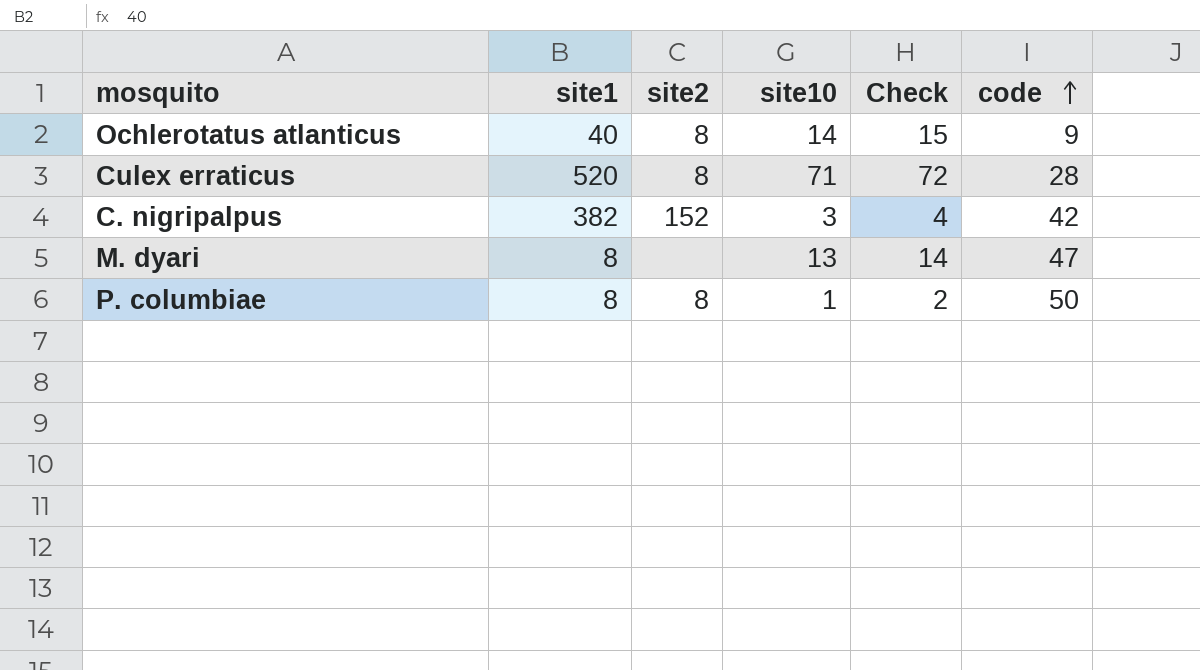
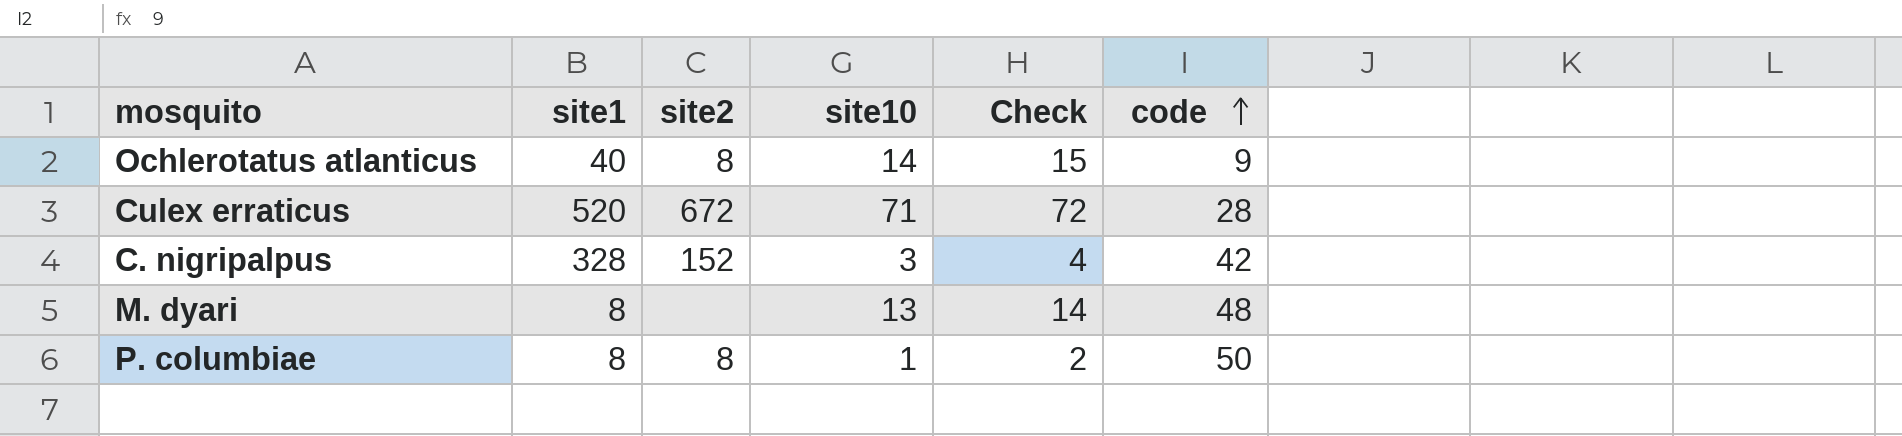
Culex erraticus | site2: 8 -> 672
C. nigripalpus | site1: 382 -> 328
M. dyari | code: 47 -> 48

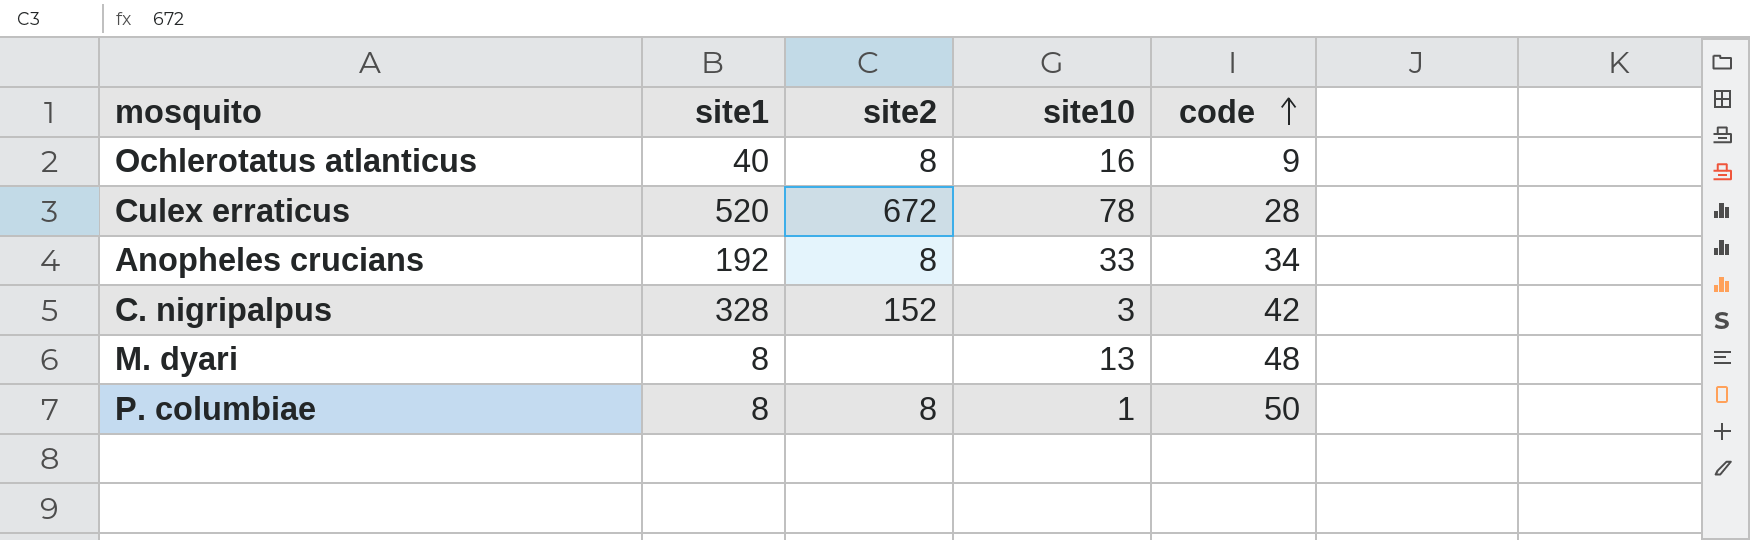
column Check | formula: [site10] + 1 -> none
Ochlerotatus atlanticus | site10: 14 -> 16
Culex erraticus | site10: 71 -> 78
row Anopheles crucians: none -> 192 | 8 | 33 | 34

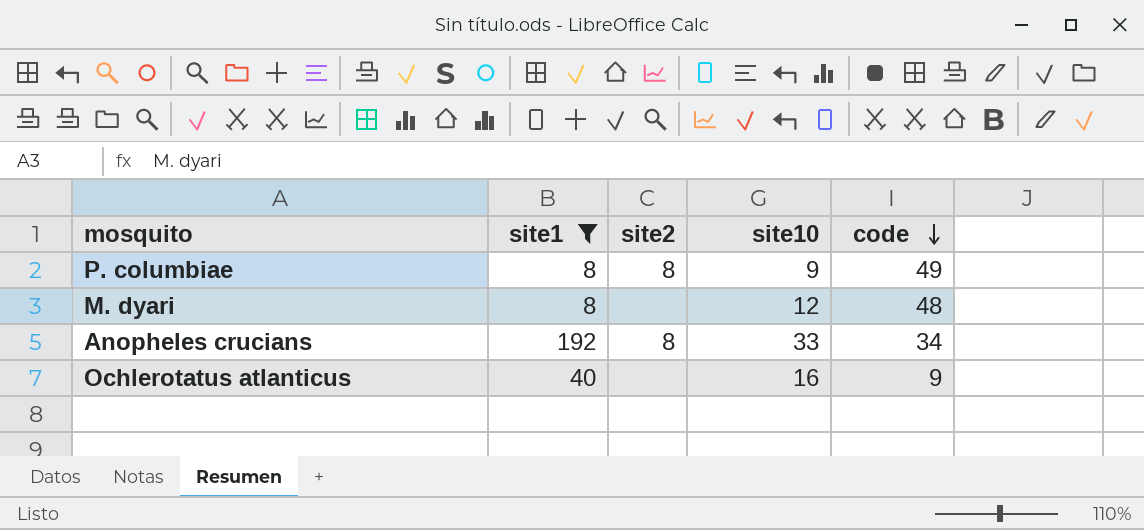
filter: none -> site1 <= 192
row order: code ascending -> code descending
P. columbiae | site10: 1 -> 9
P. columbiae | code: 50 -> 49
M. dyari | site10: 13 -> 12
Ochlerotatus atlanticus | site2: 8 -> none

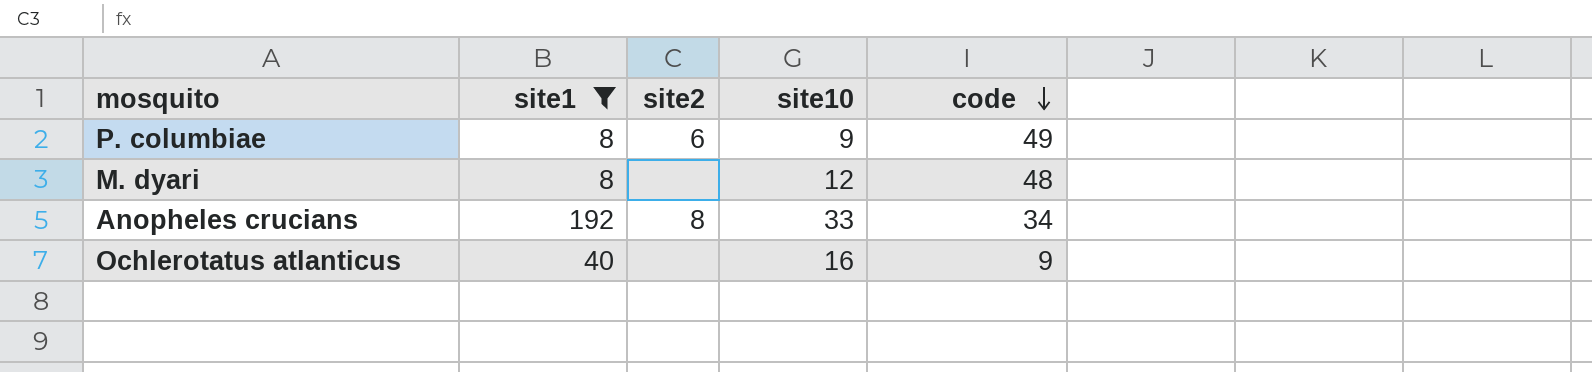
P. columbiae | site2: 8 -> 6

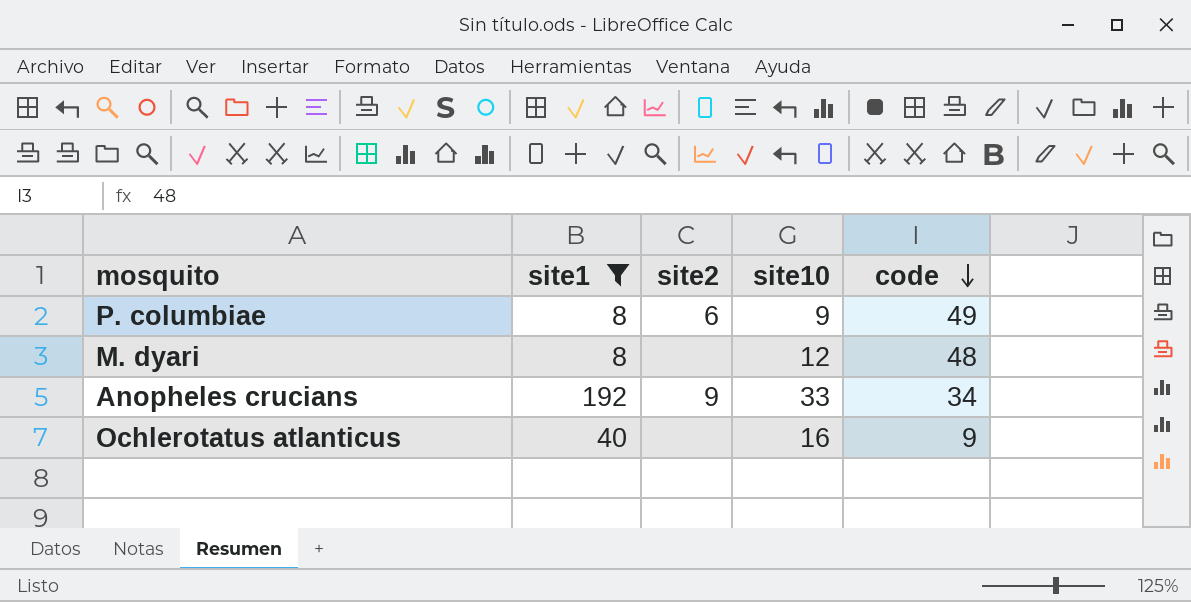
Anopheles crucians | site2: 8 -> 9

